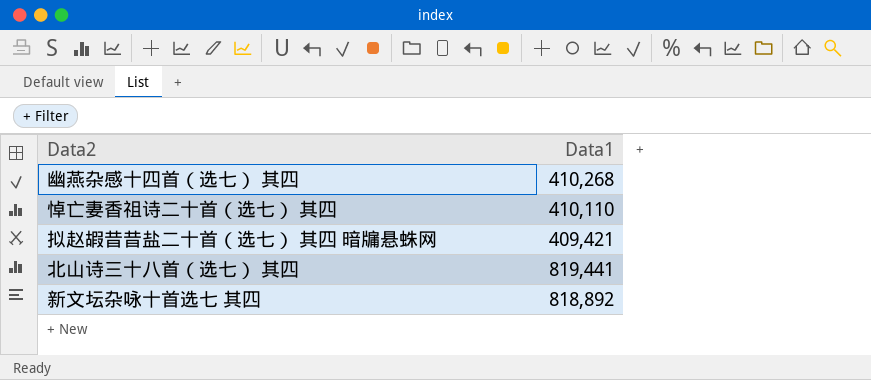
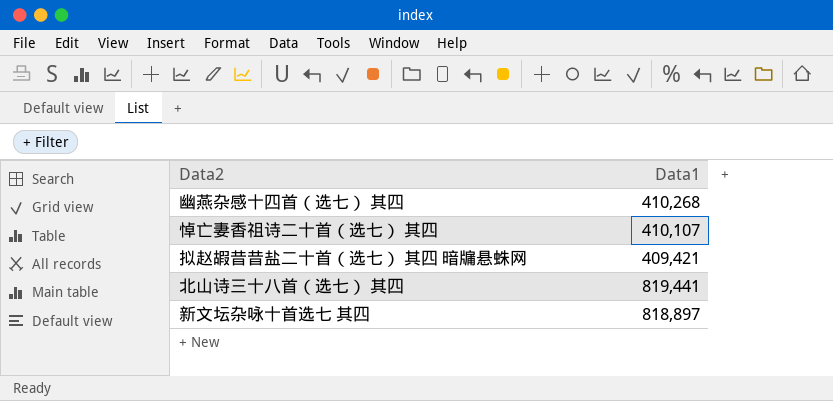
悼亡妻香祖诗二十首（选七） 其四 | Data1: 410,110 -> 410,107
新文坛杂咏十首选七 其四 | Data1: 818,892 -> 818,897

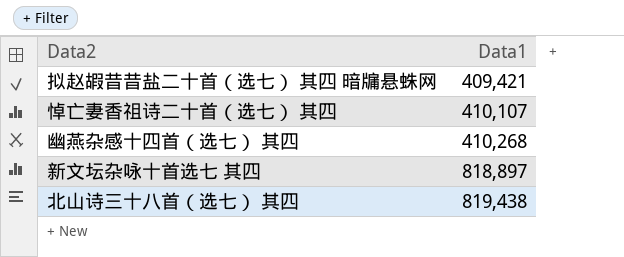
row order: none -> Data1 ascending
北山诗三十八首（选七） 其四 | Data1: 819,441 -> 819,438

